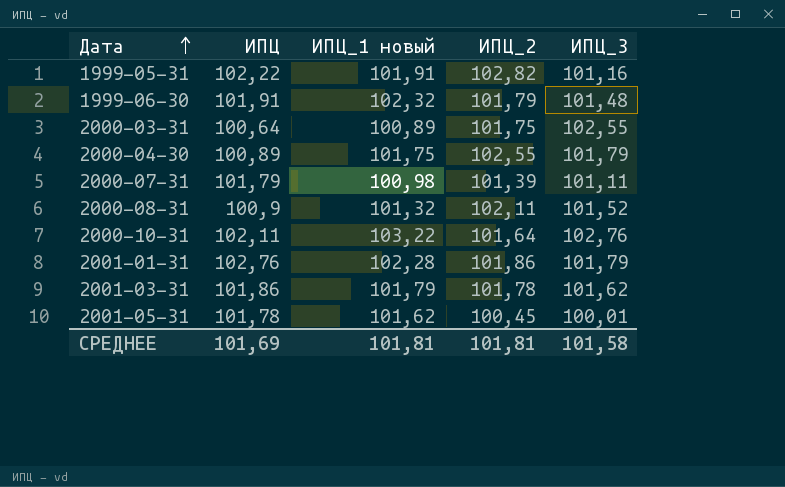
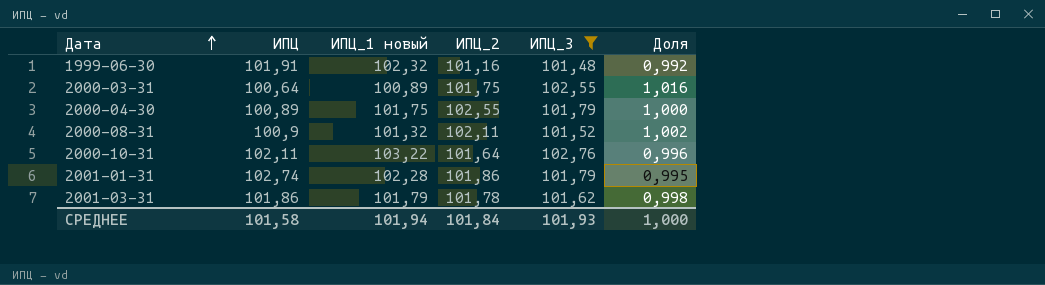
filter: none -> ИПЦ_3 >= 101,48
column Доля | formula: none -> [ИПЦ_3] / [ИПЦ_1 новый]
1999-06-30 | ИПЦ_2: 101,79 -> 101,16
2001-01-31 | ИПЦ: 102,76 -> 102,74
СРЕДНЕЕ | ИПЦ: 101,69 -> 101,58
СРЕДНЕЕ | ИПЦ_1 новый: 101,81 -> 101,94
СРЕДНЕЕ | ИПЦ_2: 101,81 -> 101,84
СРЕДНЕЕ | ИПЦ_3: 101,58 -> 101,93

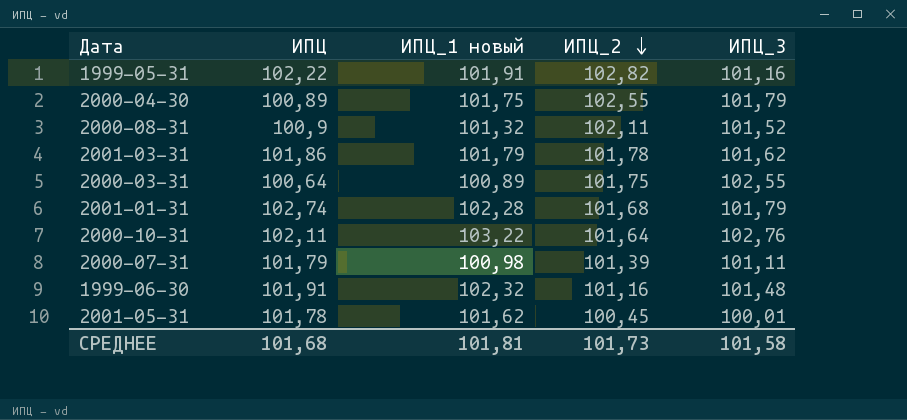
filter: ИПЦ_3 >= 101,48 -> none
row order: Дата ascending -> ИПЦ_2 descending
column Доля | formula: [ИПЦ_3] / [ИПЦ_1 новый] -> none
2001-01-31 | ИПЦ_2: 101,86 -> 101,68
СРЕДНЕЕ | ИПЦ: 101,58 -> 101,68
СРЕДНЕЕ | ИПЦ_1 новый: 101,94 -> 101,81
СРЕДНЕЕ | ИПЦ_2: 101,84 -> 101,73
СРЕДНЕЕ | ИПЦ_3: 101,93 -> 101,58

